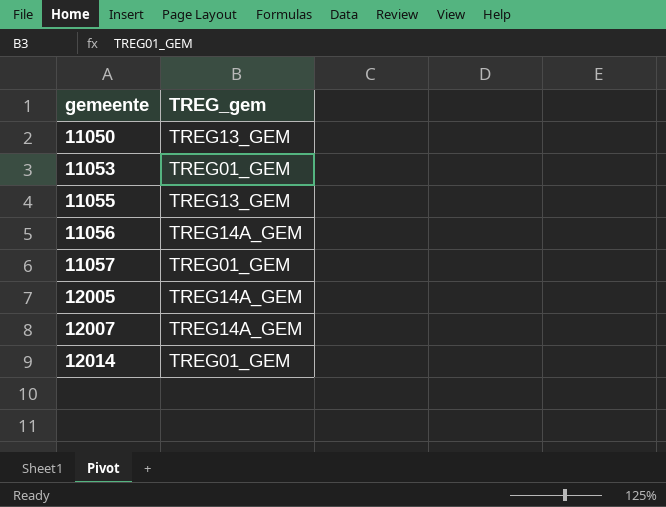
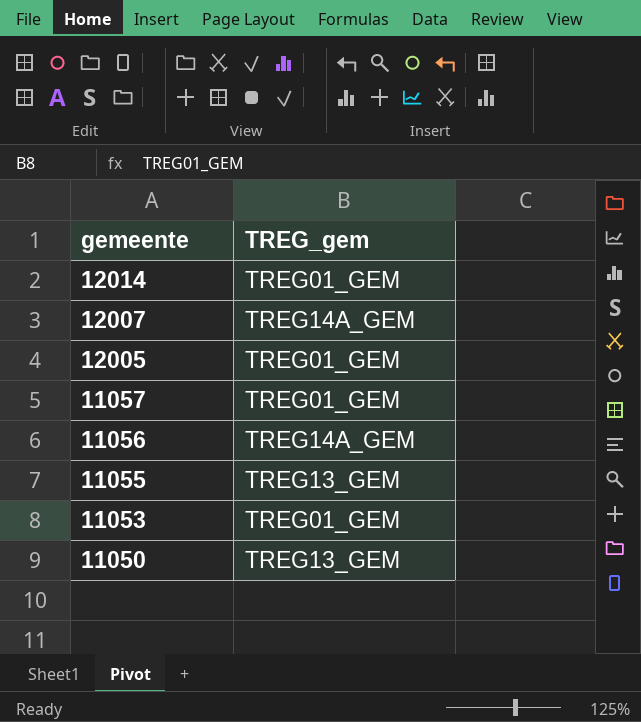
row order: gemeente ascending -> gemeente descending
12005 | TREG_gem: TREG14A_GEM -> TREG01_GEM

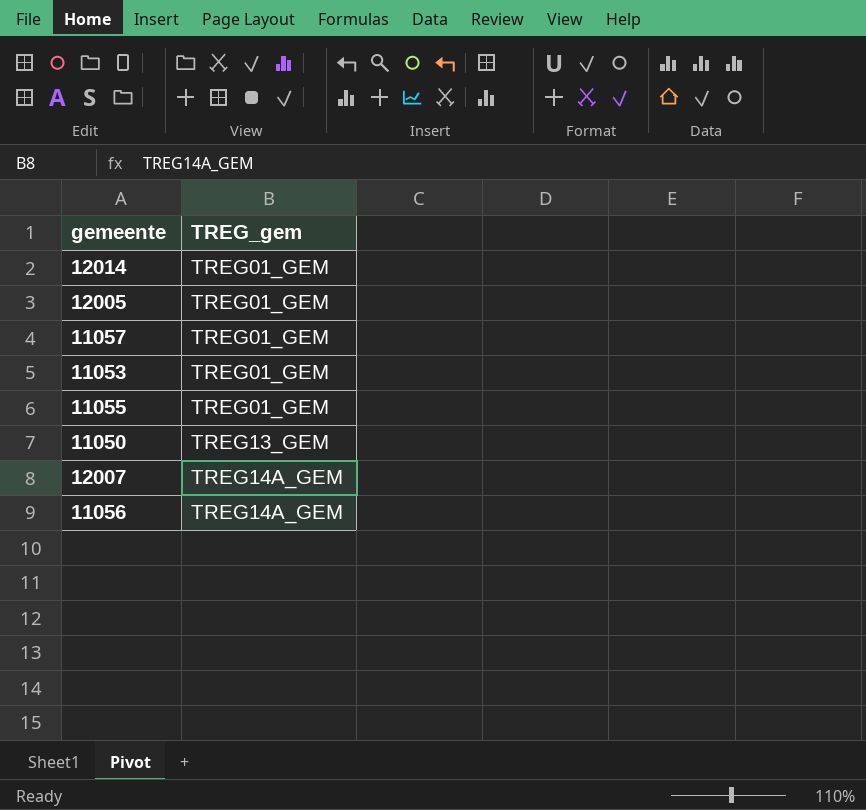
row order: gemeente descending -> TREG_gem ascending
11055 | TREG_gem: TREG13_GEM -> TREG01_GEM

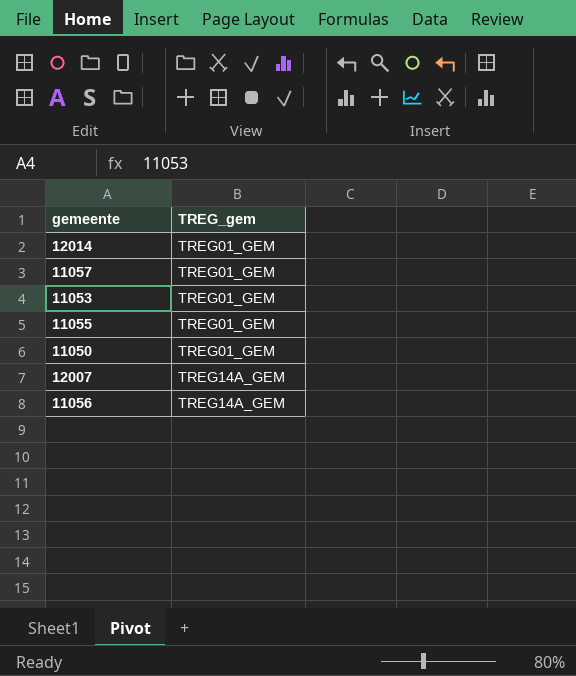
row 12005: TREG01_GEM -> none
11050 | TREG_gem: TREG13_GEM -> TREG01_GEM

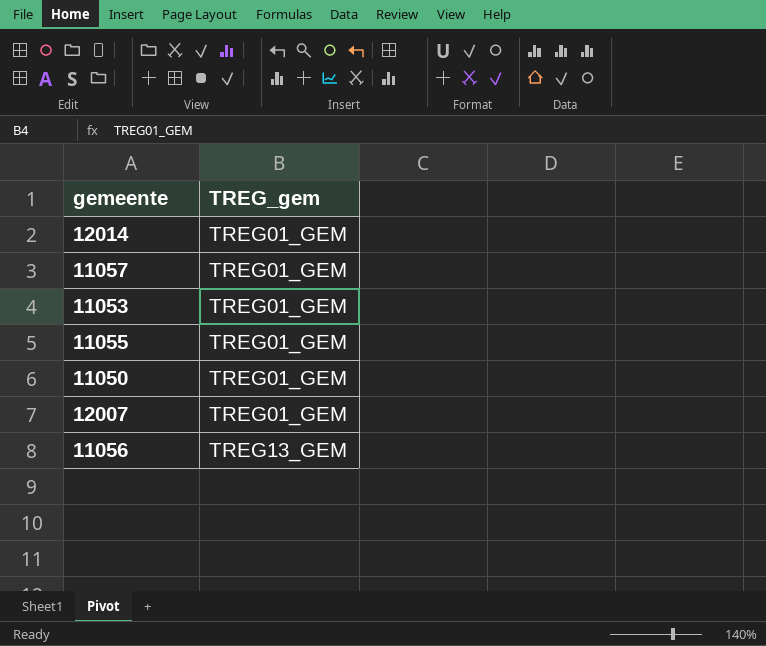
12007 | TREG_gem: TREG14A_GEM -> TREG01_GEM
11056 | TREG_gem: TREG14A_GEM -> TREG13_GEM

